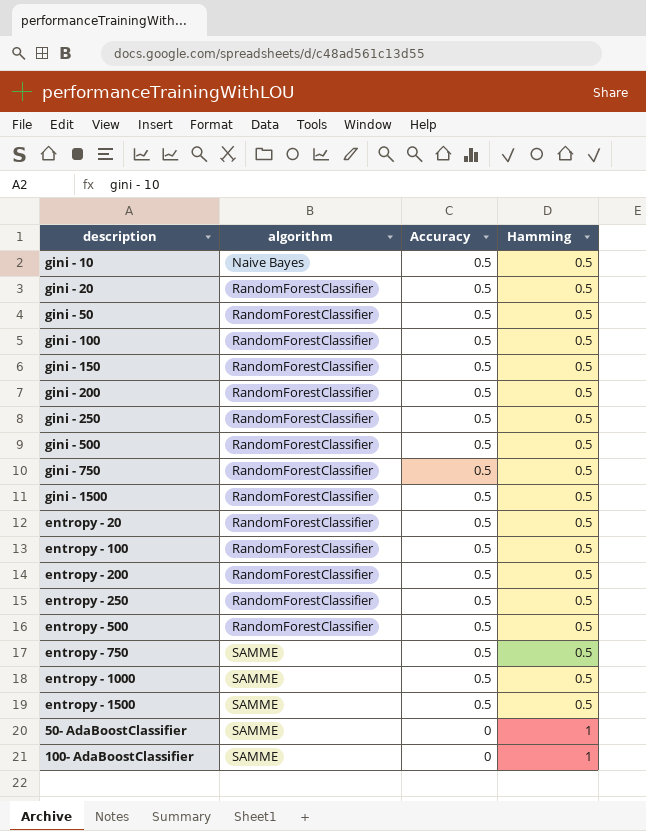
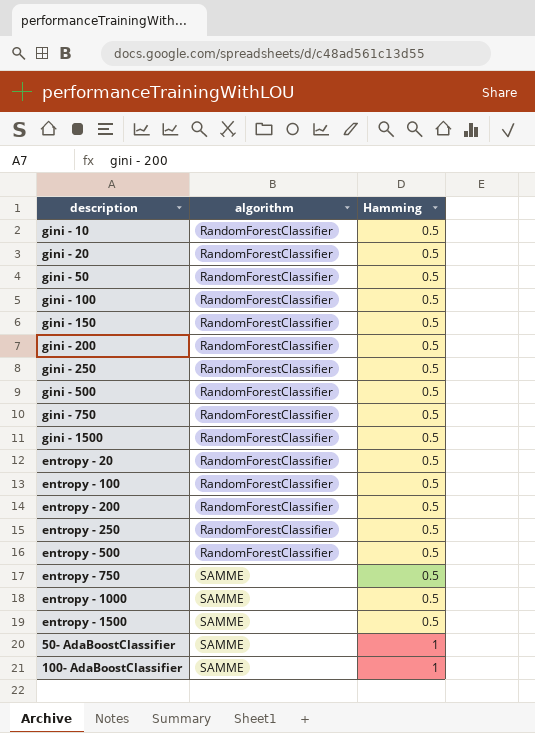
column Accuracy | position: 3 -> none
gini - 10 | algorithm: Naive Bayes -> RandomForestClassifier

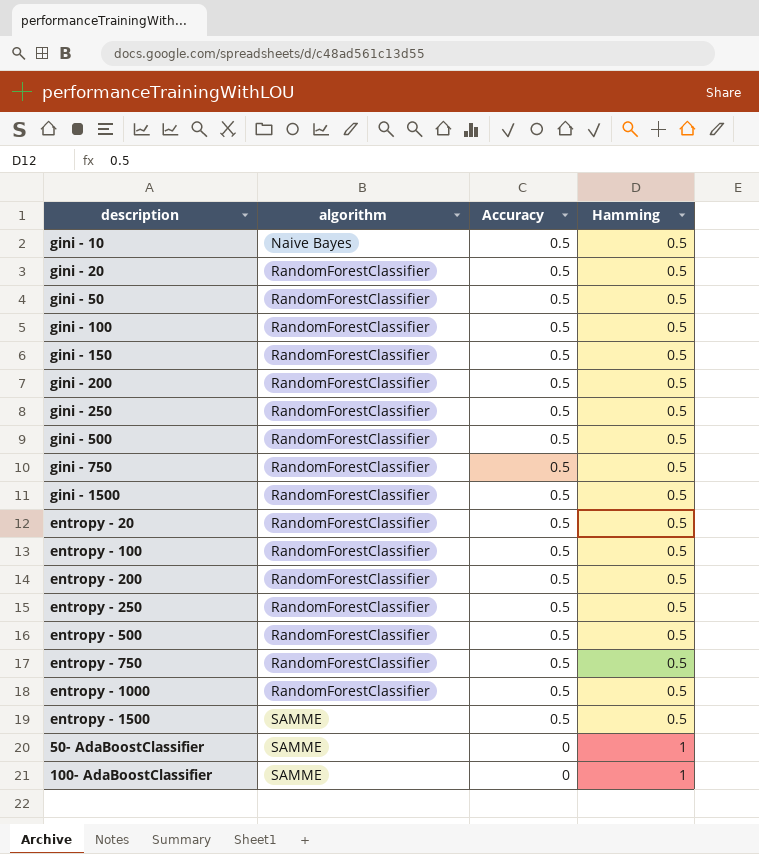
column Accuracy | position: none -> 3
gini - 10 | algorithm: RandomForestClassifier -> Naive Bayes
entropy - 750 | algorithm: SAMME -> RandomForestClassifier
entropy - 1000 | algorithm: SAMME -> RandomForestClassifier

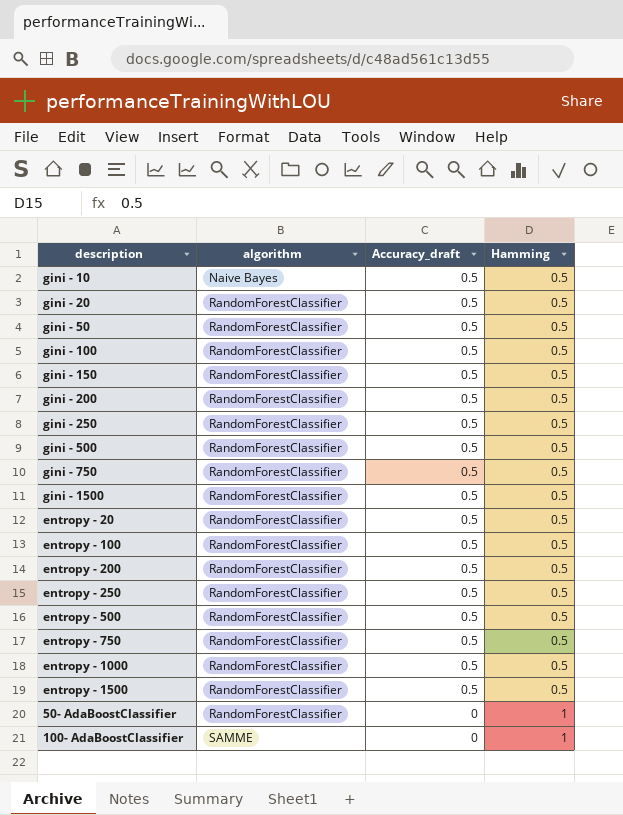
column name: Accuracy -> Accuracy_draft
entropy - 1500 | algorithm: SAMME -> RandomForestClassifier
50- AdaBoostClassifier | algorithm: SAMME -> RandomForestClassifier

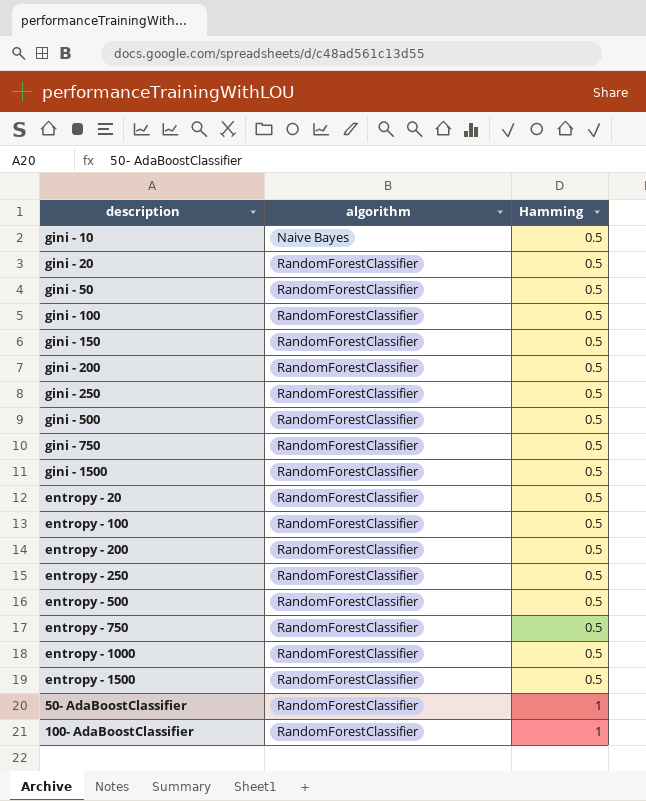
column Accuracy_draft | position: 3 -> none
100- AdaBoostClassifier | algorithm: SAMME -> RandomForestClassifier

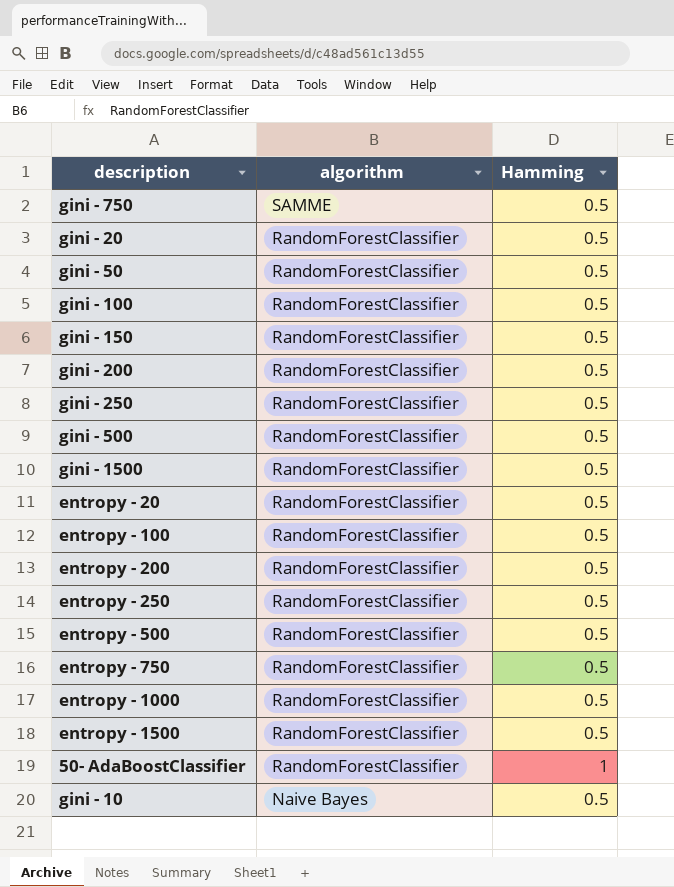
row order: algorithm ascending -> algorithm descending
row 100- AdaBoostClassifier: RandomForestClassifier | 1 -> none
gini - 750 | algorithm: RandomForestClassifier -> SAMME

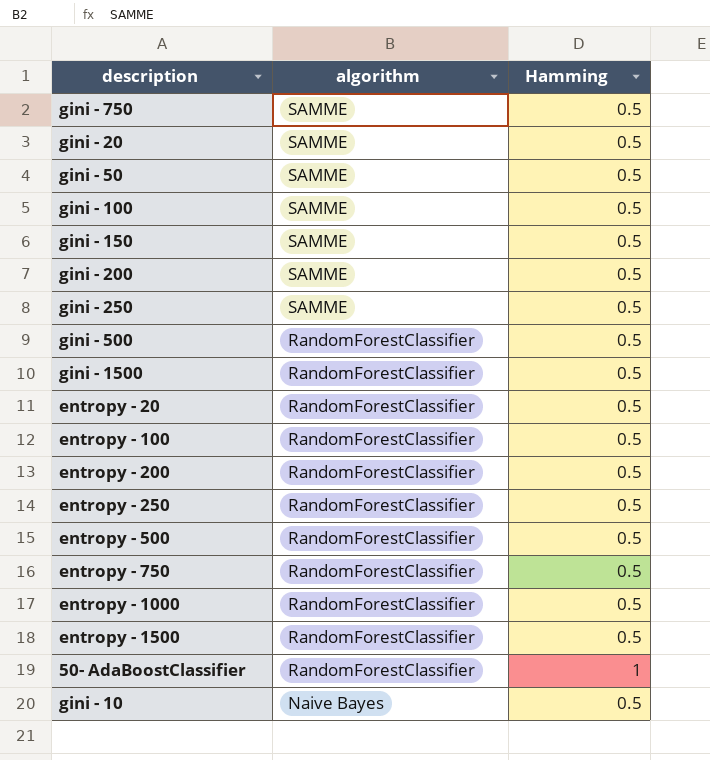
gini - 20 | algorithm: RandomForestClassifier -> SAMME
gini - 50 | algorithm: RandomForestClassifier -> SAMME
gini - 100 | algorithm: RandomForestClassifier -> SAMME
gini - 150 | algorithm: RandomForestClassifier -> SAMME
gini - 200 | algorithm: RandomForestClassifier -> SAMME
gini - 250 | algorithm: RandomForestClassifier -> SAMME

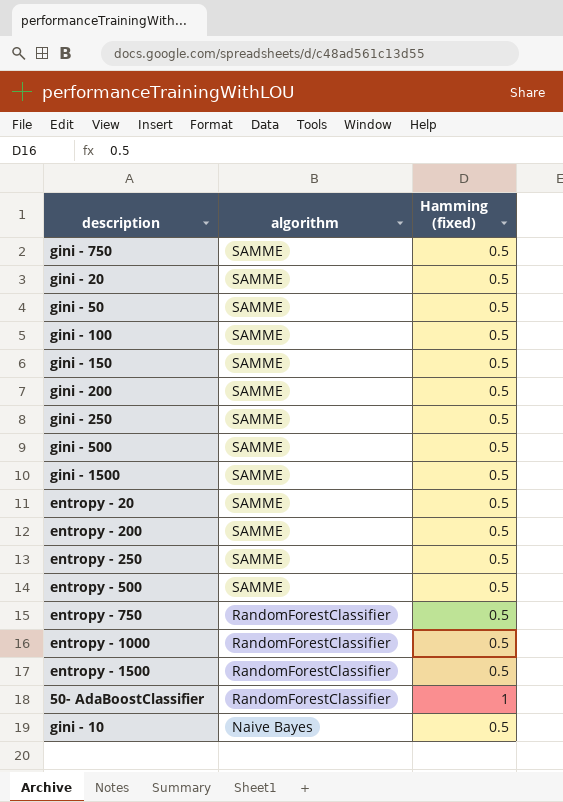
column name: Hamming -> Hamming (fixed)
row entropy - 100: RandomForestClassifier | 0.5 -> none
gini - 500 | algorithm: RandomForestClassifier -> SAMME
gini - 1500 | algorithm: RandomForestClassifier -> SAMME
entropy - 20 | algorithm: RandomForestClassifier -> SAMME
entropy - 200 | algorithm: RandomForestClassifier -> SAMME
entropy - 250 | algorithm: RandomForestClassifier -> SAMME
entropy - 500 | algorithm: RandomForestClassifier -> SAMME

